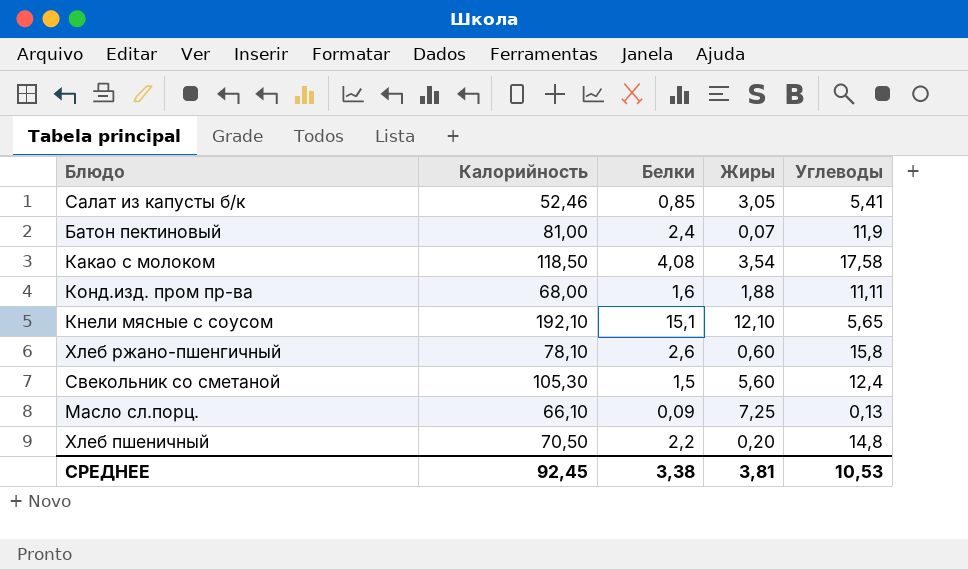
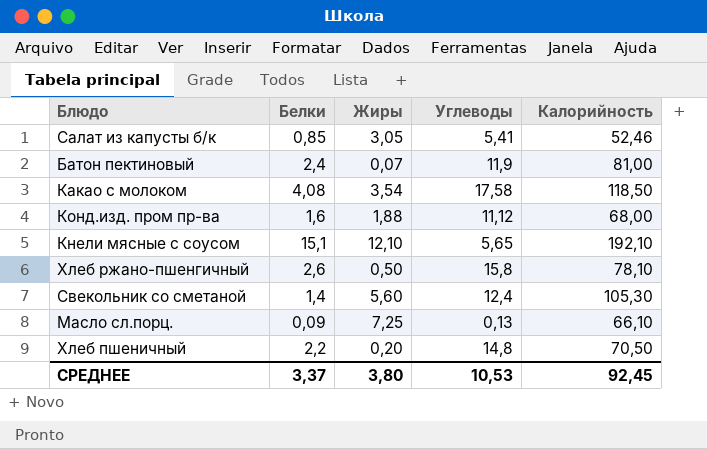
column Калорийность | position: 2 -> 5
Конд.изд. пром пр-ва | Углеводы: 11,11 -> 11,12
Хлеб ржано-пшенгичный | Жиры: 0,60 -> 0,50
Свекольник со сметаной | Белки: 1,5 -> 1,4
СРЕДНЕЕ | Белки: 3,38 -> 3,37
СРЕДНЕЕ | Жиры: 3,81 -> 3,80

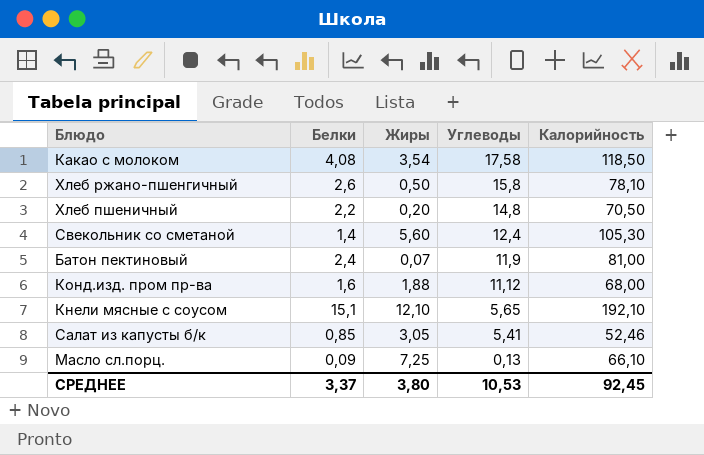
row order: none -> Углеводы descending

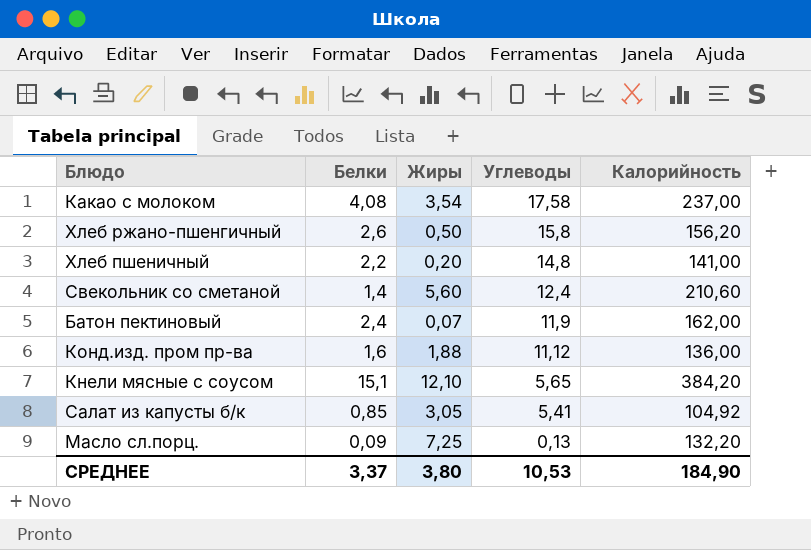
Какао с молоком | Калорийность: 118,50 -> 237,00
Хлеб ржано-пшенгичный | Калорийность: 78,10 -> 156,20
Хлеб пшеничный | Калорийность: 70,50 -> 141,00
Свекольник со сметаной | Калорийность: 105,30 -> 210,60
Батон пектиновый | Калорийность: 81,00 -> 162,00
Конд.изд. пром пр-ва | Калорийность: 68,00 -> 136,00
Кнели мясные с соусом | Калорийность: 192,10 -> 384,20
Салат из капусты б/к | Калорийность: 52,46 -> 104,92
Масло сл.порц. | Калорийность: 66,10 -> 132,20
СРЕДНЕЕ | Калорийность: 92,45 -> 184,90

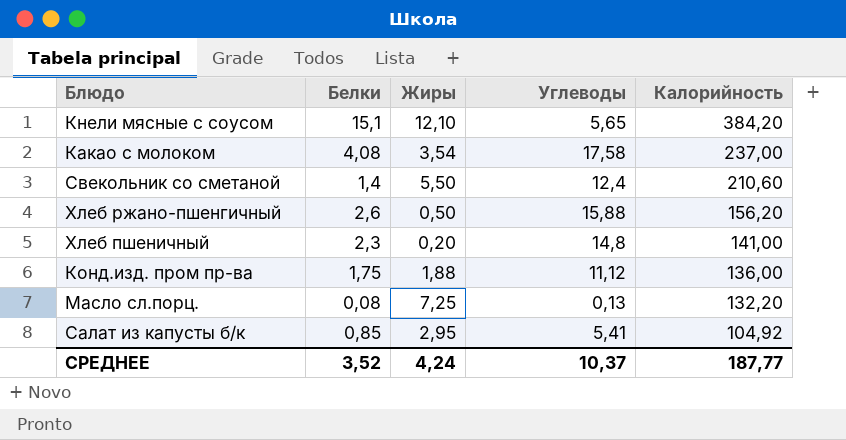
row order: Углеводы descending -> Калорийность descending
row Батон пектиновый: 2,4 | 0,07 | 11,9 | 162,00 -> none
Свекольник со сметаной | Жиры: 5,60 -> 5,50
Хлеб ржано-пшенгичный | Углеводы: 15,8 -> 15,88
Хлеб пшеничный | Белки: 2,2 -> 2,3
Конд.изд. пром пр-ва | Белки: 1,6 -> 1,75
Масло сл.порц. | Белки: 0,09 -> 0,08
Салат из капусты б/к | Жиры: 3,05 -> 2,95
СРЕДНЕЕ | Белки: 3,37 -> 3,52
СРЕДНЕЕ | Жиры: 3,80 -> 4,24
СРЕДНЕЕ | Углеводы: 10,53 -> 10,37
СРЕДНЕЕ | Калорийность: 184,90 -> 187,77

